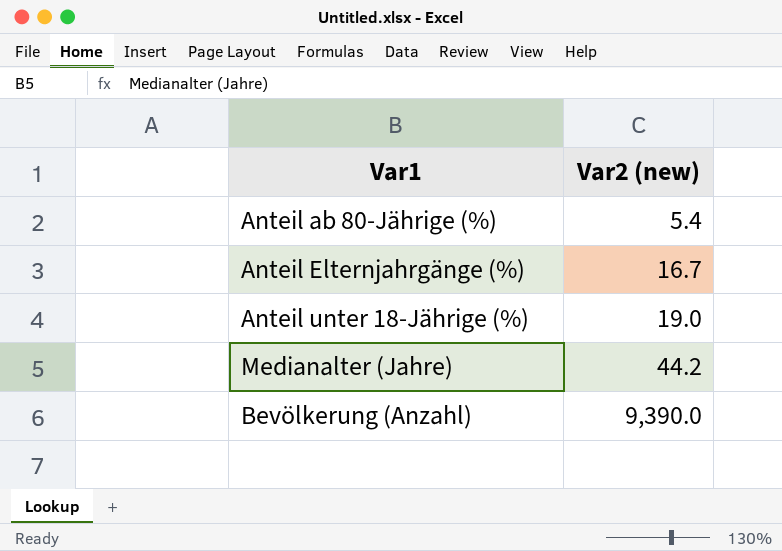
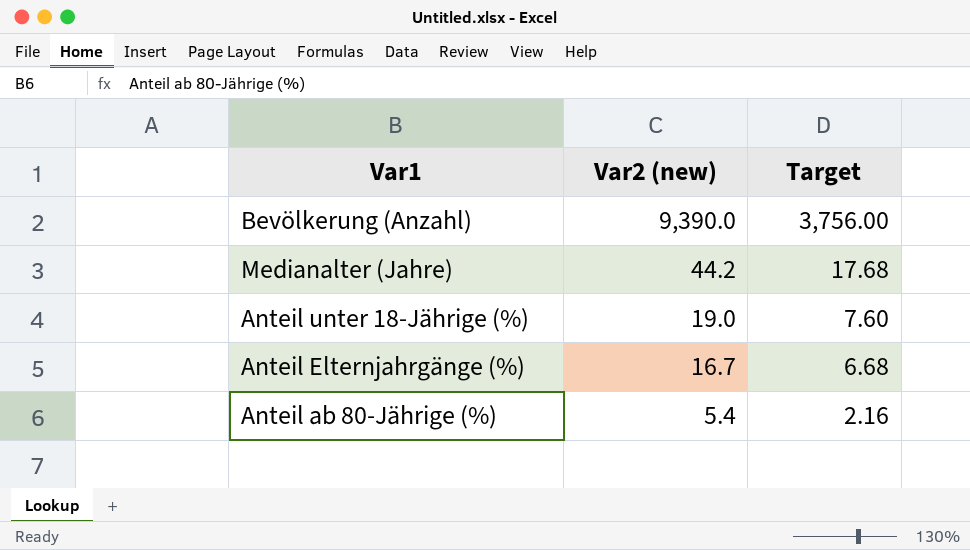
row order: Var2 (new) ascending -> Var2 (new) descending
column Target | formula: none -> [Var2 (new)] * 0.4

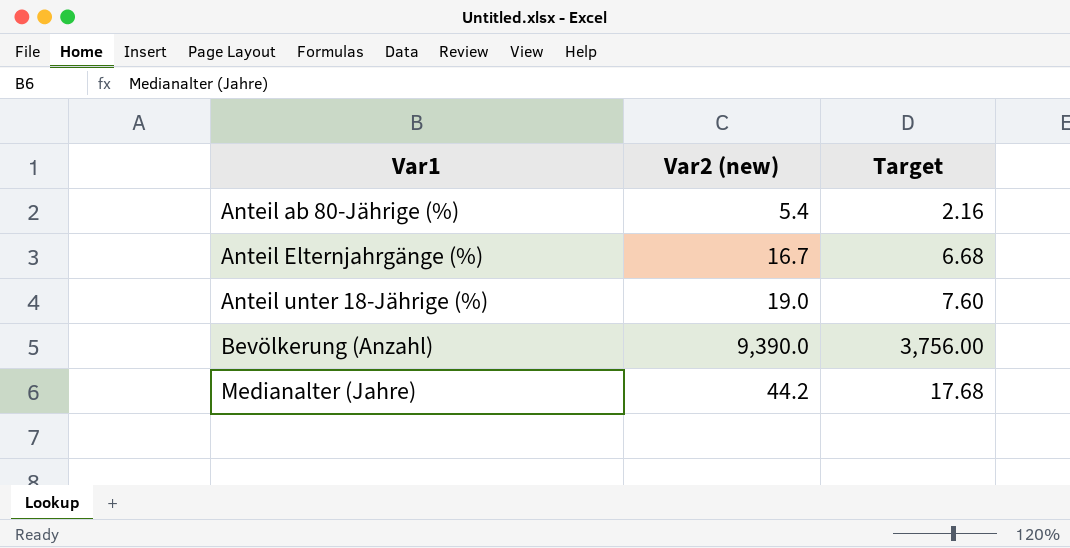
row order: Var2 (new) descending -> Var1 ascending

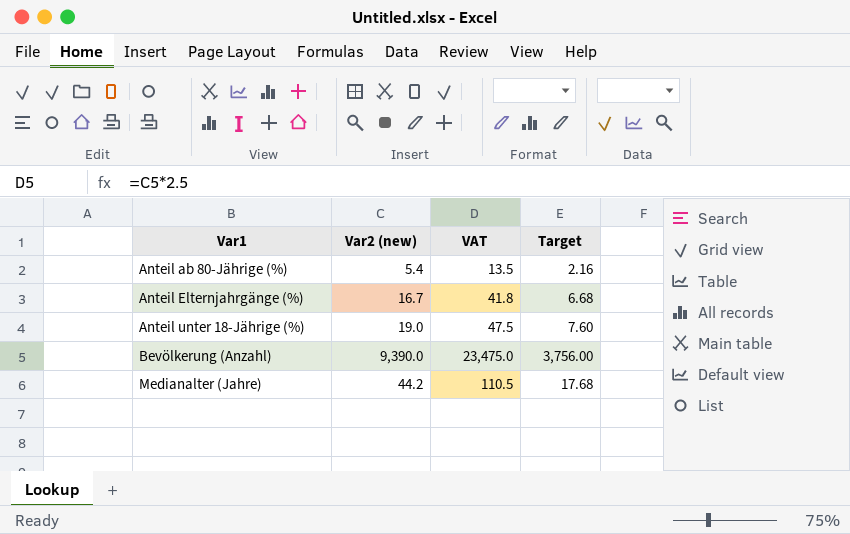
column VAT | formula: none -> [Var2 (new)] * 2.5

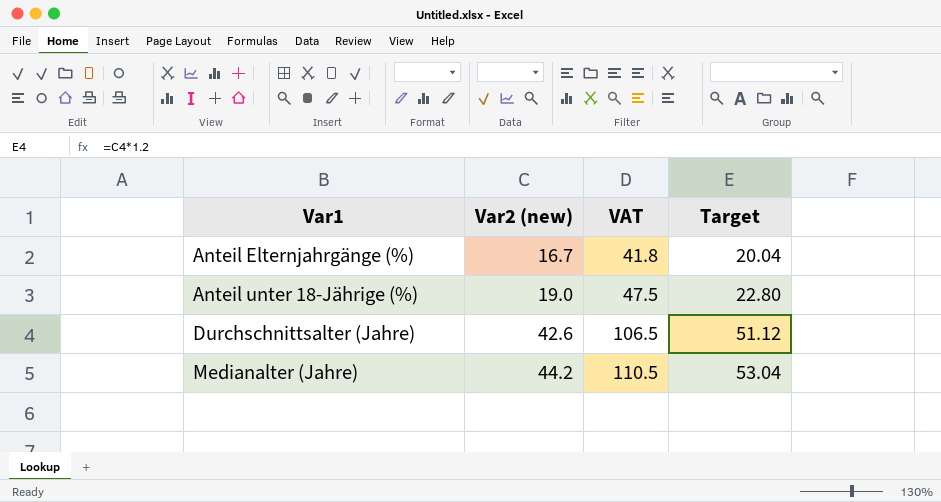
column Target | formula: [Var2 (new)] * 0.4 -> [Var2 (new)] * 1.2
row Anteil ab 80-Jährige (%): 5.4 | 13.5 | 2.16 -> none
row Bevölkerung (Anzahl): 9,390.0 | 23,475.0 | 3,756.00 -> none
row Durchschnittsalter (Jahre): none -> 42.6 | 106.5 | 51.12

